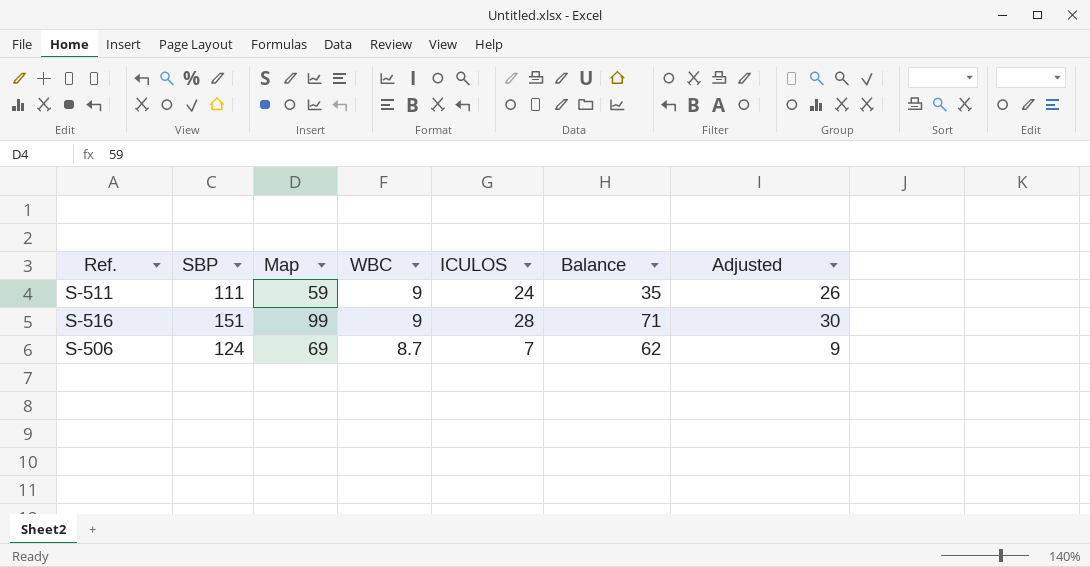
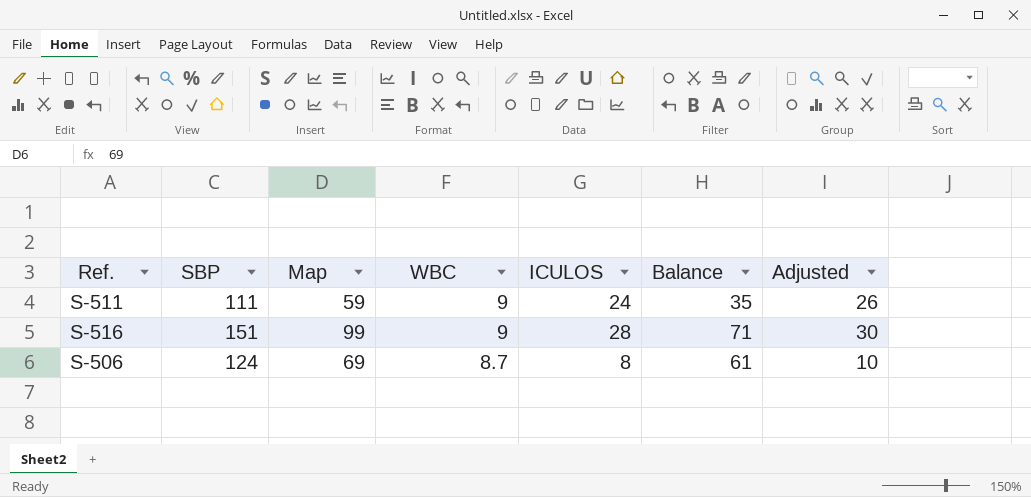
S-506 | ICULOS: 7 -> 8
S-506 | Balance: 62 -> 61
S-506 | Adjusted: 9 -> 10

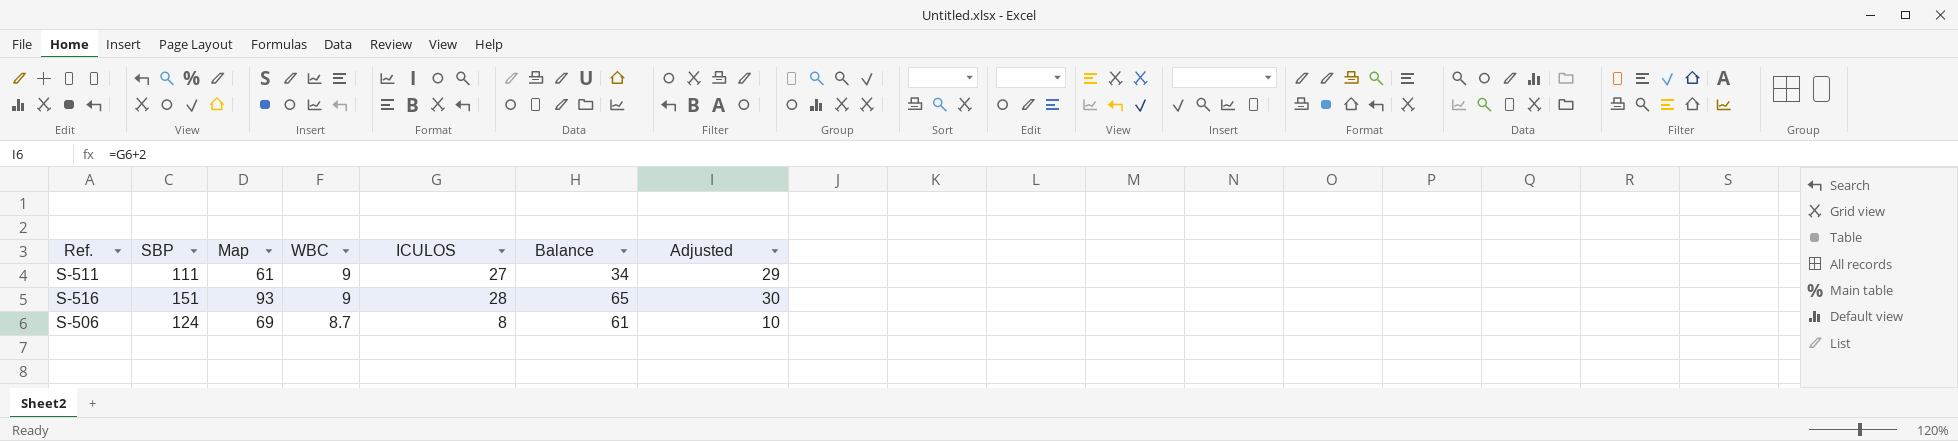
S-511 | Map: 59 -> 61
S-511 | ICULOS: 24 -> 27
S-511 | Balance: 35 -> 34
S-511 | Adjusted: 26 -> 29
S-516 | Map: 99 -> 93
S-516 | Balance: 71 -> 65

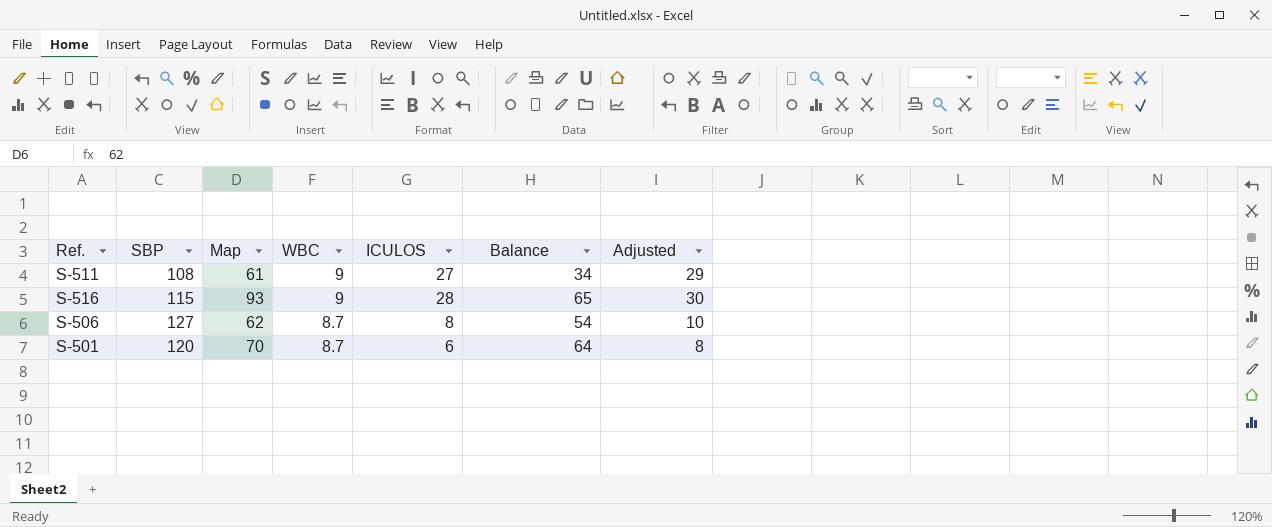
S-511 | SBP: 111 -> 108
S-516 | SBP: 151 -> 115
S-506 | SBP: 124 -> 127
S-506 | Map: 69 -> 62
S-506 | Balance: 61 -> 54
row S-501: none -> 120 | 70 | 8.7 | 6 | 64 | 8

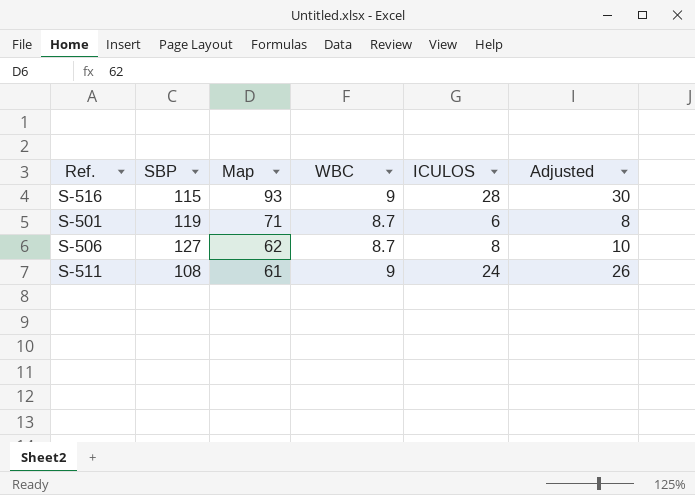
row order: WBC descending -> Map descending
column Balance | formula: [Map] - [ICULOS] -> none
S-501 | SBP: 120 -> 119
S-501 | Map: 70 -> 71
S-511 | ICULOS: 27 -> 24
S-511 | Adjusted: 29 -> 26

